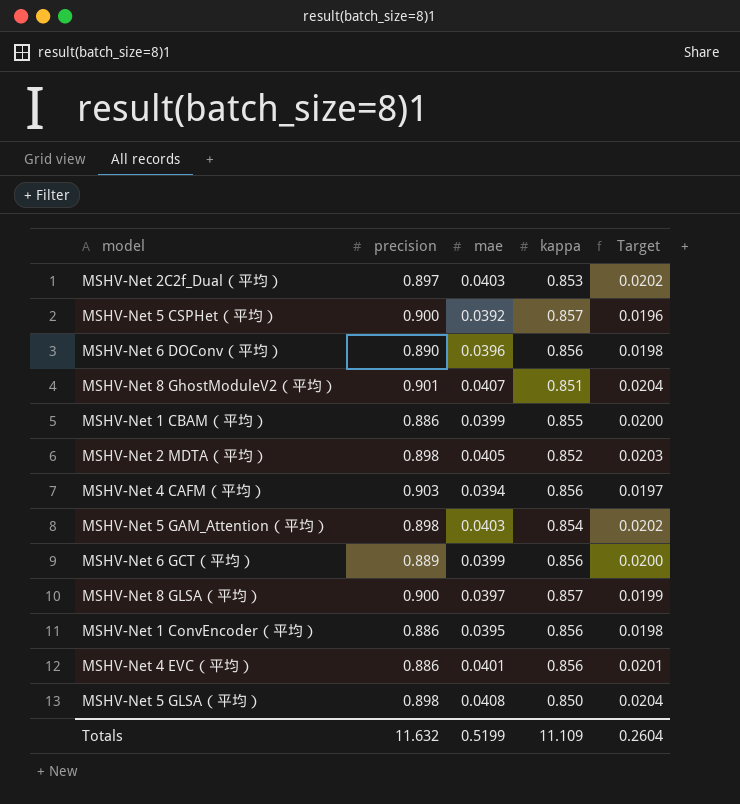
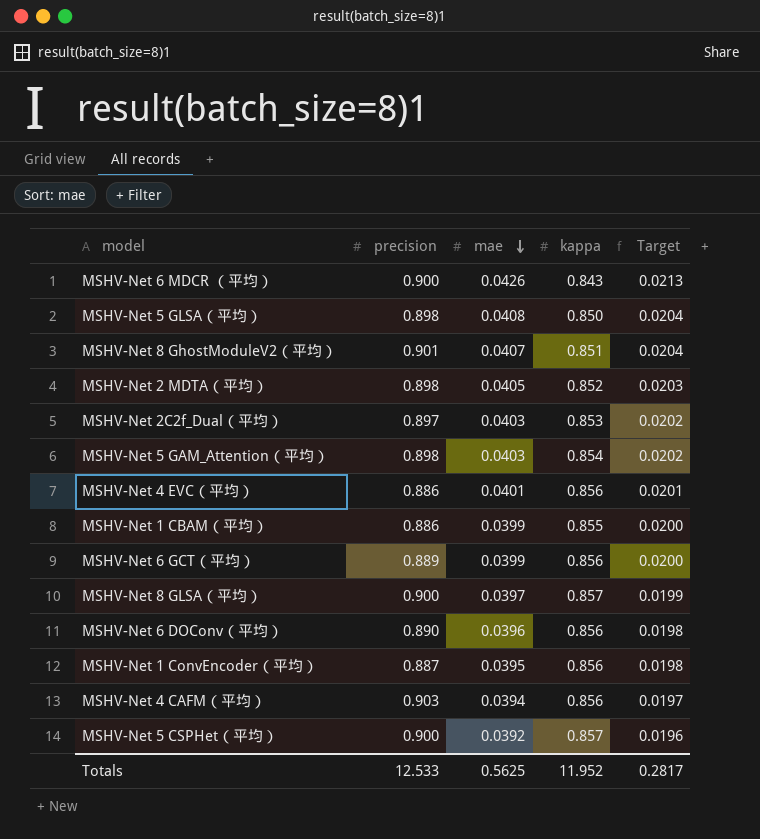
row order: none -> mae descending
row MSHV-Net 6 MDCR （平均）: none -> 0.900 | 0.0426 | 0.843 | 0.0213
MSHV-Net 1 ConvEncoder（平均） | precision: 0.886 -> 0.887
Totals | precision: 11.632 -> 12.533
Totals | mae: 0.5199 -> 0.5625
Totals | kappa: 11.109 -> 11.952
Totals | Target: 0.2604 -> 0.2817

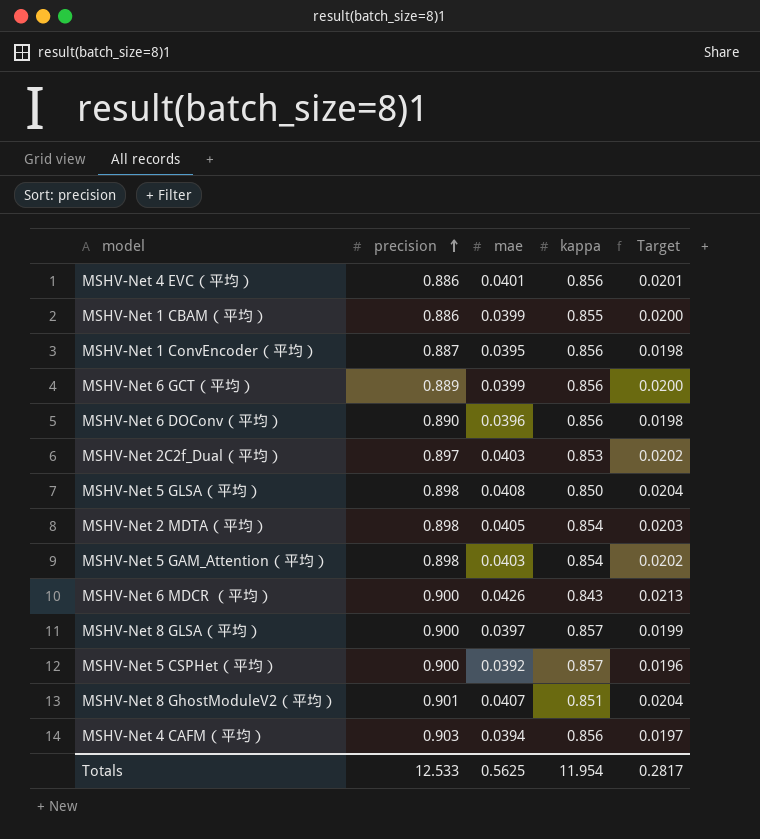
row order: mae descending -> precision ascending
MSHV-Net 2 MDTA（平均） | kappa: 0.852 -> 0.854
Totals | kappa: 11.952 -> 11.954

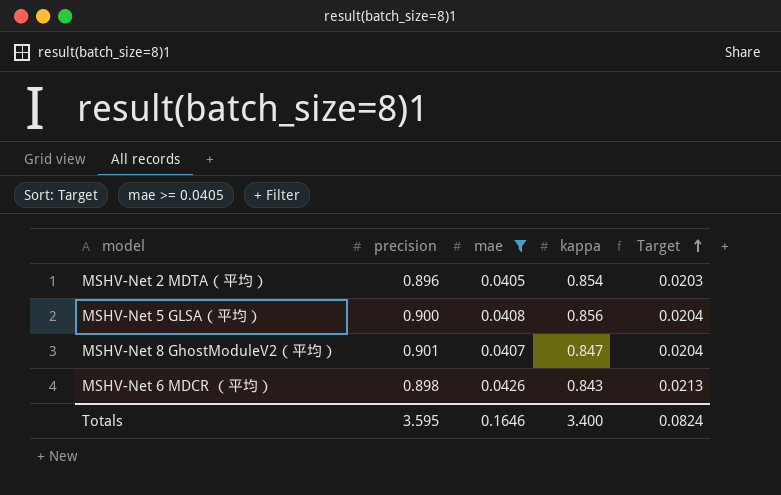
filter: none -> mae >= 0.0405
row order: precision ascending -> Target ascending
MSHV-Net 2 MDTA（平均） | precision: 0.898 -> 0.896
MSHV-Net 5 GLSA（平均） | precision: 0.898 -> 0.900
MSHV-Net 5 GLSA（平均） | kappa: 0.850 -> 0.856
MSHV-Net 8 GhostModuleV2（平均） | kappa: 0.851 -> 0.847
MSHV-Net 6 MDCR （平均） | precision: 0.900 -> 0.898
Totals | precision: 12.533 -> 3.595
Totals | mae: 0.5625 -> 0.1646
Totals | kappa: 11.954 -> 3.400
Totals | Target: 0.2817 -> 0.0824

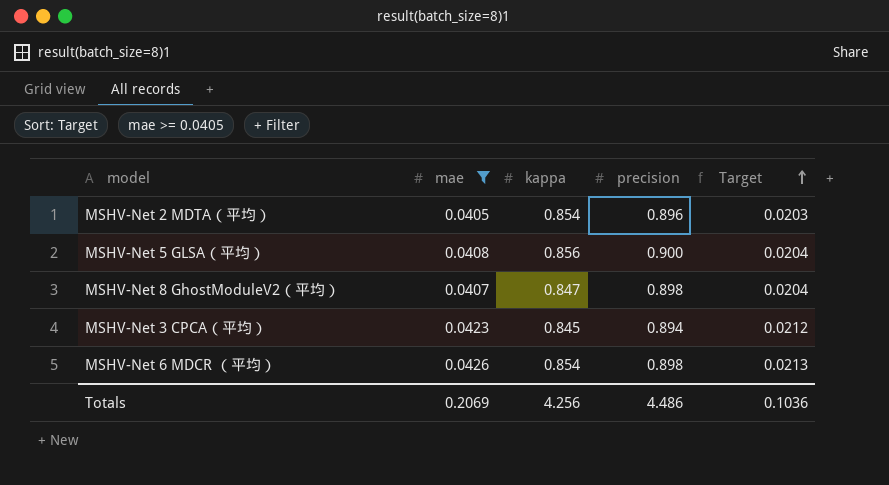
column precision | position: 2 -> 4
MSHV-Net 8 GhostModuleV2（平均） | precision: 0.901 -> 0.898
row MSHV-Net 3 CPCA（平均）: none -> 0.0423 | 0.845 | 0.894 | 0.0212
MSHV-Net 6 MDCR （平均） | kappa: 0.843 -> 0.854
Totals | mae: 0.1646 -> 0.2069
Totals | kappa: 3.400 -> 4.256
Totals | precision: 3.595 -> 4.486
Totals | Target: 0.0824 -> 0.1036

